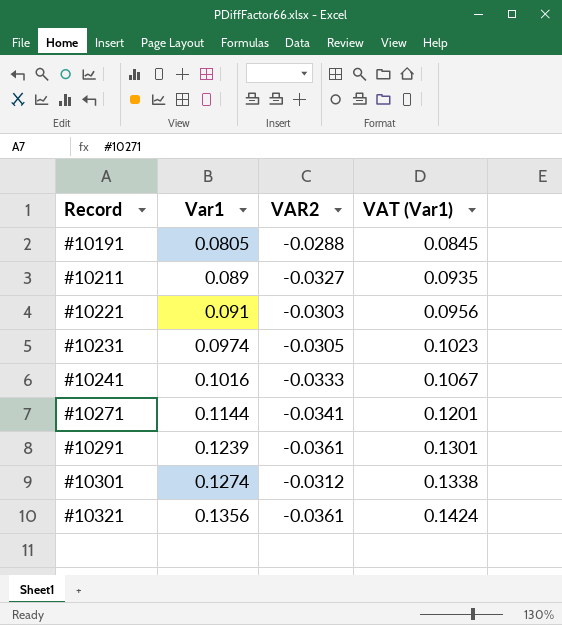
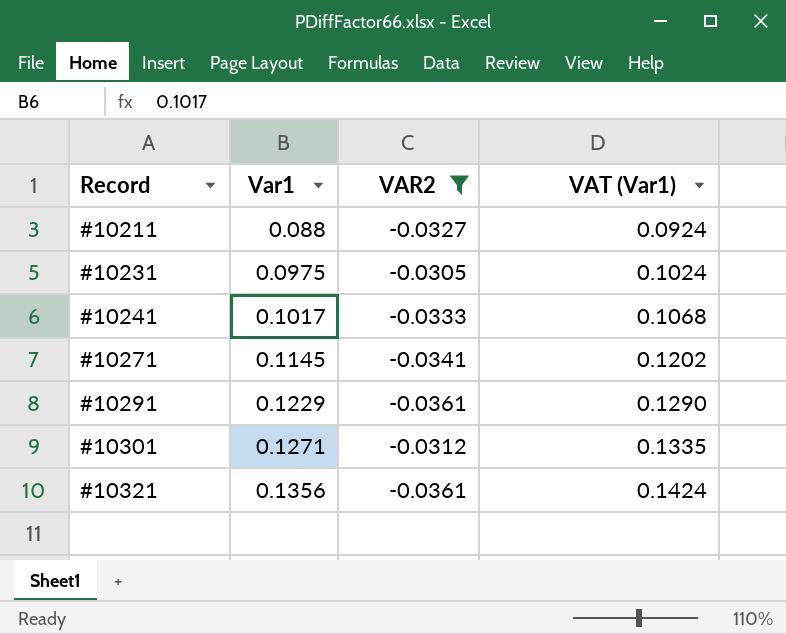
filter: none -> VAR2 <= -0.0305
#10211 | Var1: 0.089 -> 0.088
#10211 | VAT (Var1): 0.0935 -> 0.0924
#10231 | Var1: 0.0974 -> 0.0975
#10231 | VAT (Var1): 0.1023 -> 0.1024
#10241 | Var1: 0.1016 -> 0.1017
#10241 | VAT (Var1): 0.1067 -> 0.1068
#10271 | Var1: 0.1144 -> 0.1145
#10271 | VAT (Var1): 0.1201 -> 0.1202
#10291 | Var1: 0.1239 -> 0.1229
#10291 | VAT (Var1): 0.1301 -> 0.1290
#10301 | Var1: 0.1274 -> 0.1271
#10301 | VAT (Var1): 0.1338 -> 0.1335

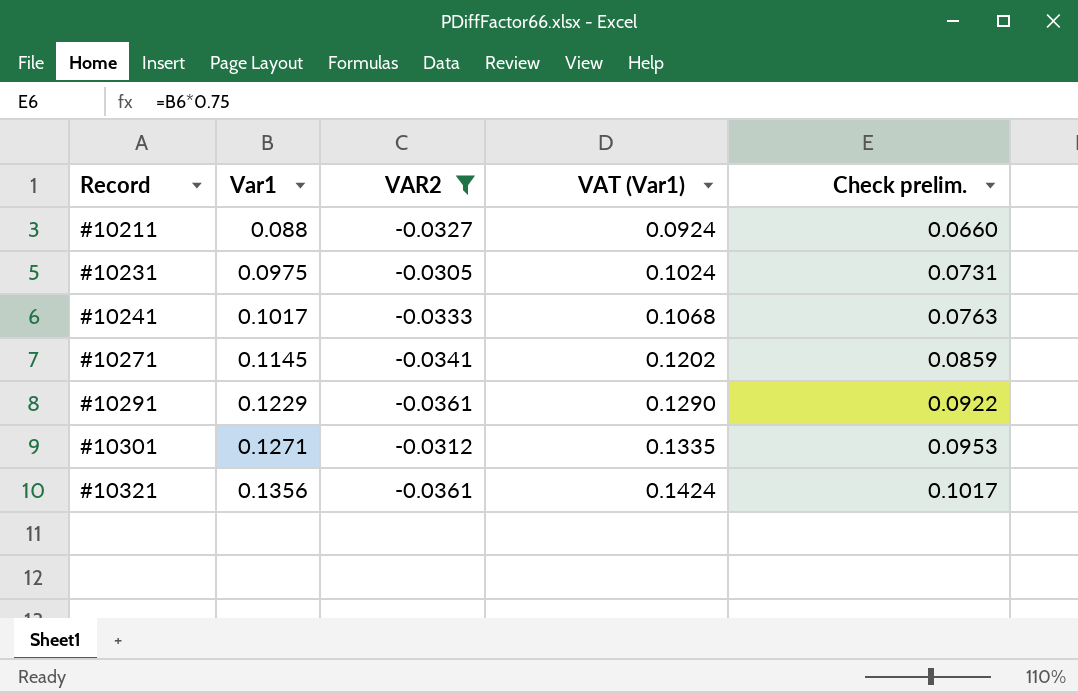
column Check prelim. | formula: none -> [Var1] * 0.75

